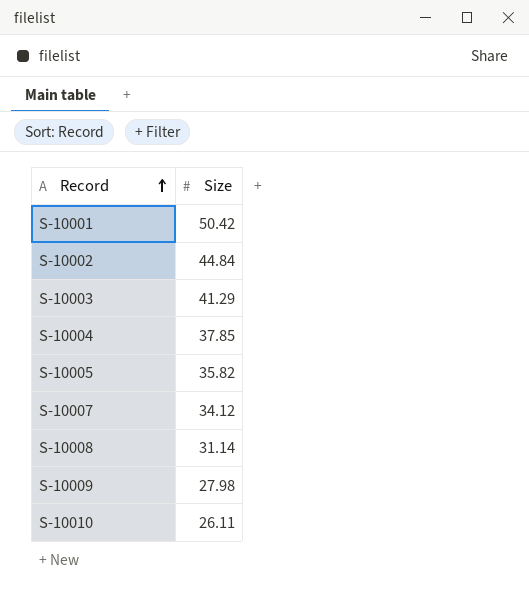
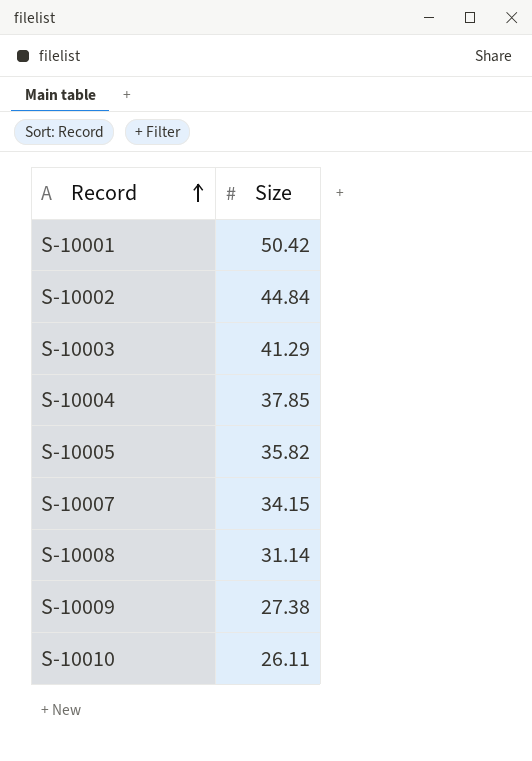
S-10007 | Size: 34.12 -> 34.15
S-10009 | Size: 27.98 -> 27.38

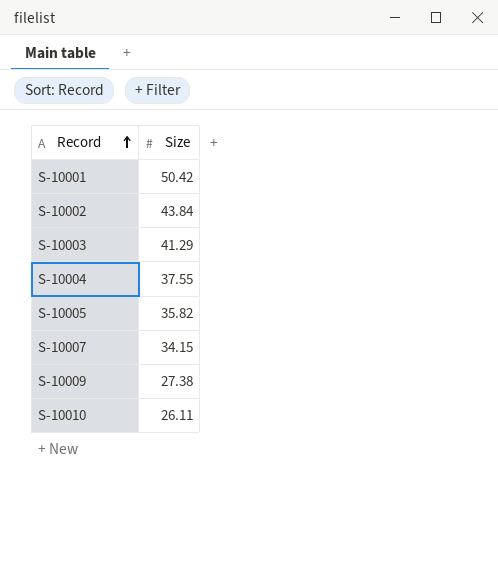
row S-10008: 31.14 -> none
S-10002 | Size: 44.84 -> 43.84
S-10004 | Size: 37.85 -> 37.55

